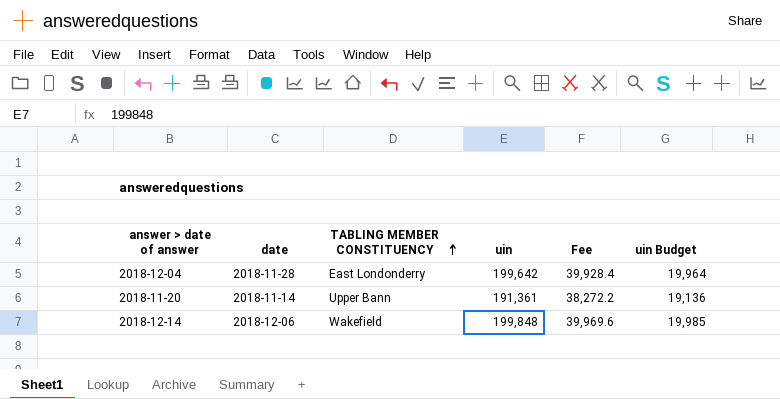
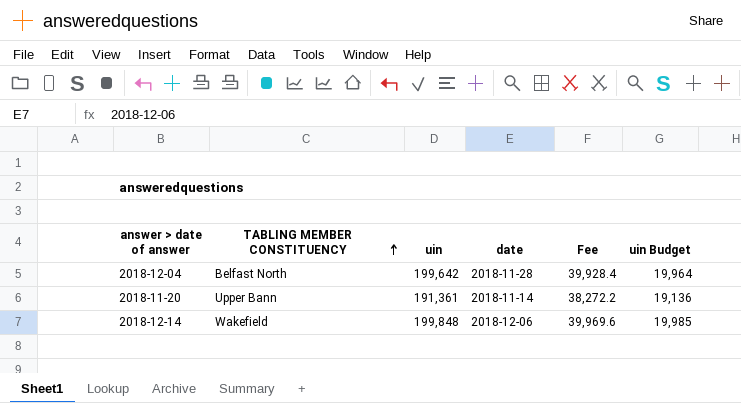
column date | position: 2 -> 4
2018-12-04 | TABLING MEMBER CONSTITUENCY: East Londonderry -> Belfast North

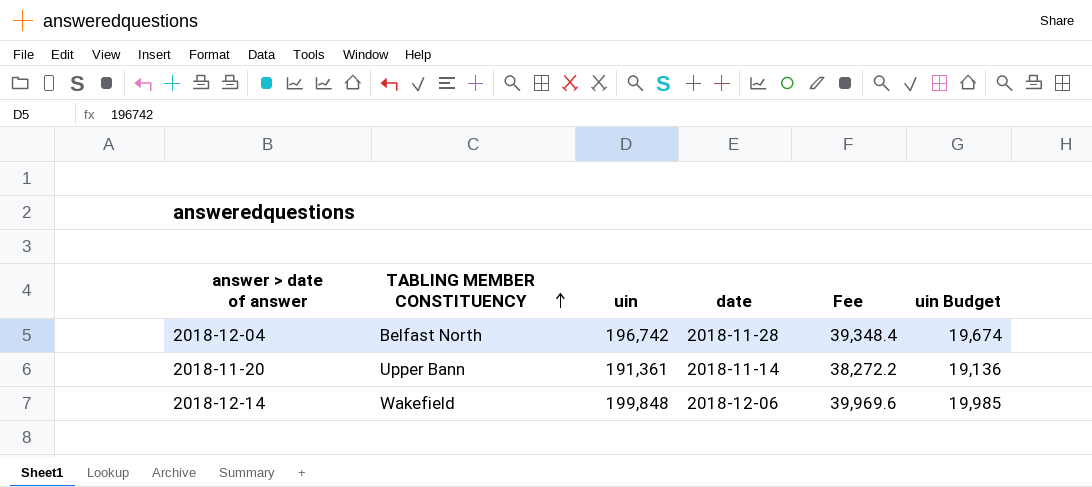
2018-12-04 | uin: 199,642 -> 196,742
2018-12-04 | Fee: 39,928.4 -> 39,348.4
2018-12-04 | uin Budget: 19,964 -> 19,674

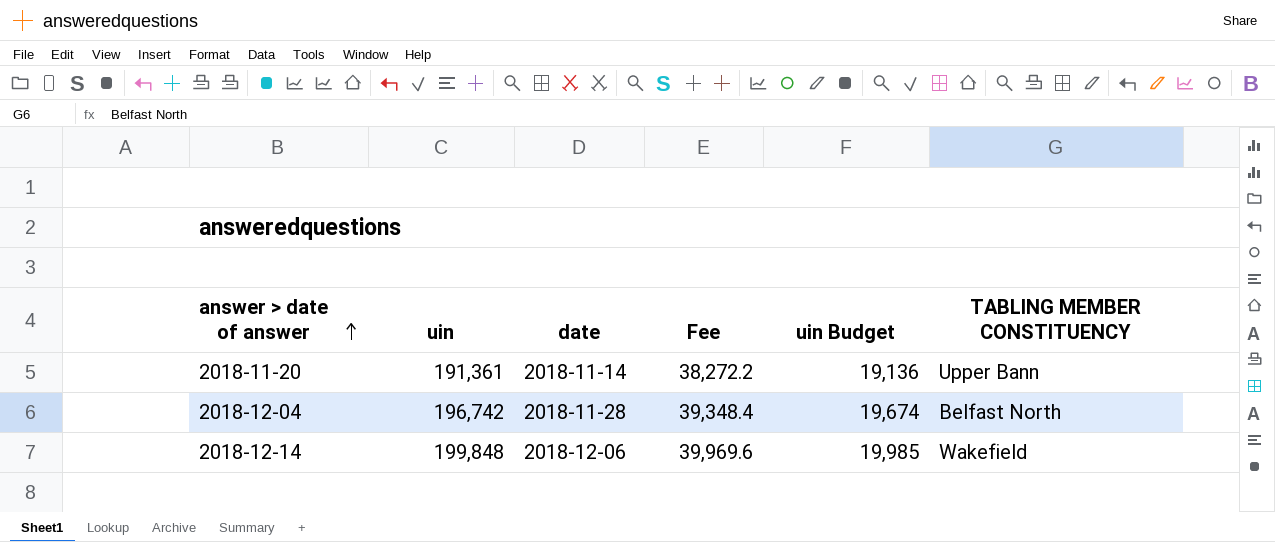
row order: TABLING MEMBER CONSTITUENCY ascending -> answer > date of answer ascending
column TABLING MEMBER CONSTITUENCY | position: 2 -> 6

